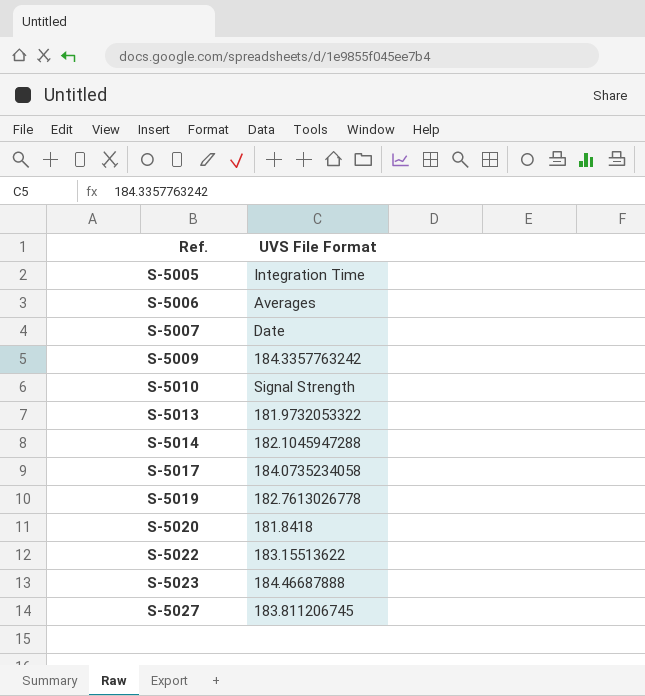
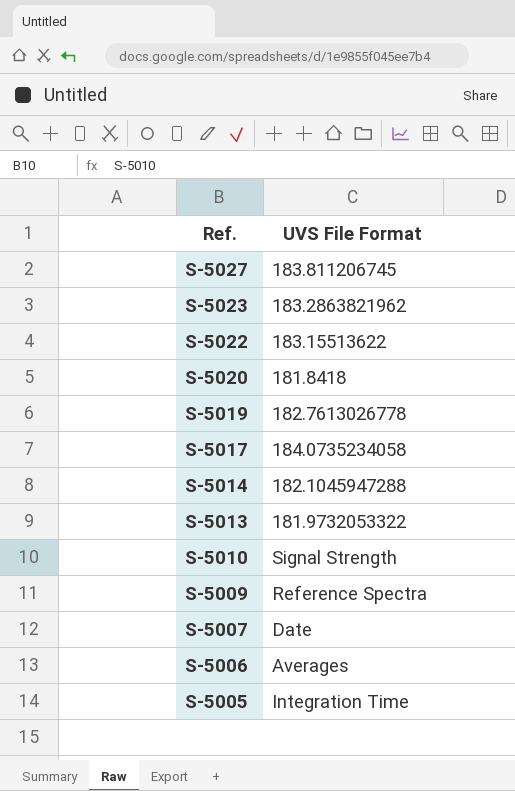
row order: Ref. ascending -> Ref. descending
S-5023 | UVS File Format: 184.46687888 -> 183.2863821962
S-5009 | UVS File Format: 184.3357763242 -> Reference Spectra

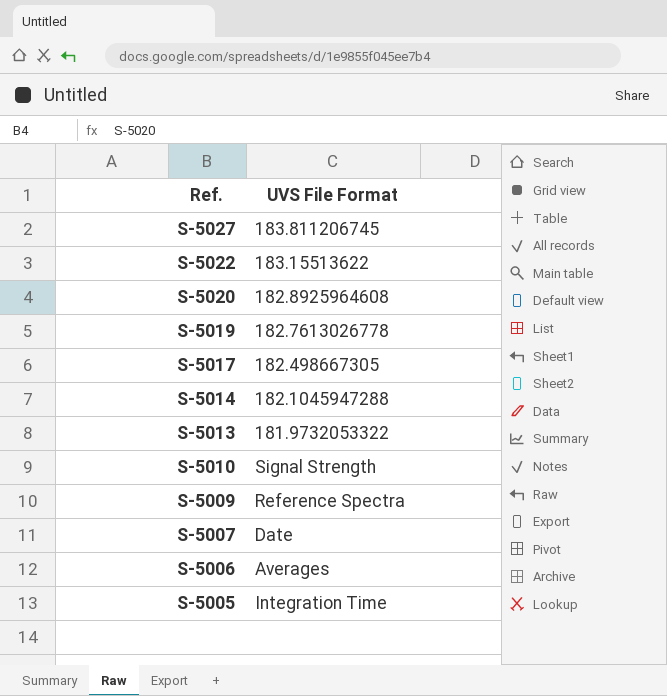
row S-5023: 183.2863821962 -> none
S-5020 | UVS File Format: 181.8418 -> 182.8925964608
S-5017 | UVS File Format: 184.0735234058 -> 182.498667305

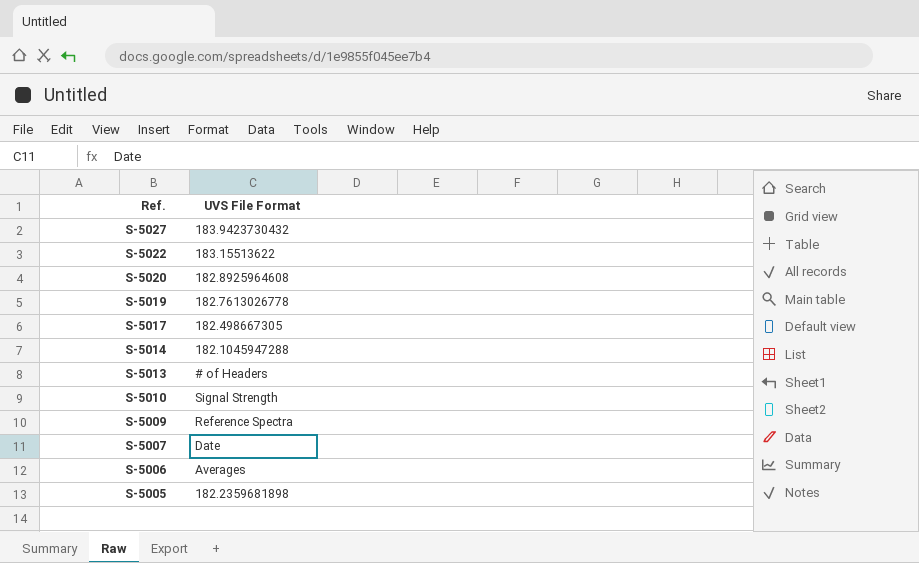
S-5027 | UVS File Format: 183.811206745 -> 183.9423730432
S-5013 | UVS File Format: 181.9732053322 -> # of Headers
S-5005 | UVS File Format: Integration Time -> 182.2359681898

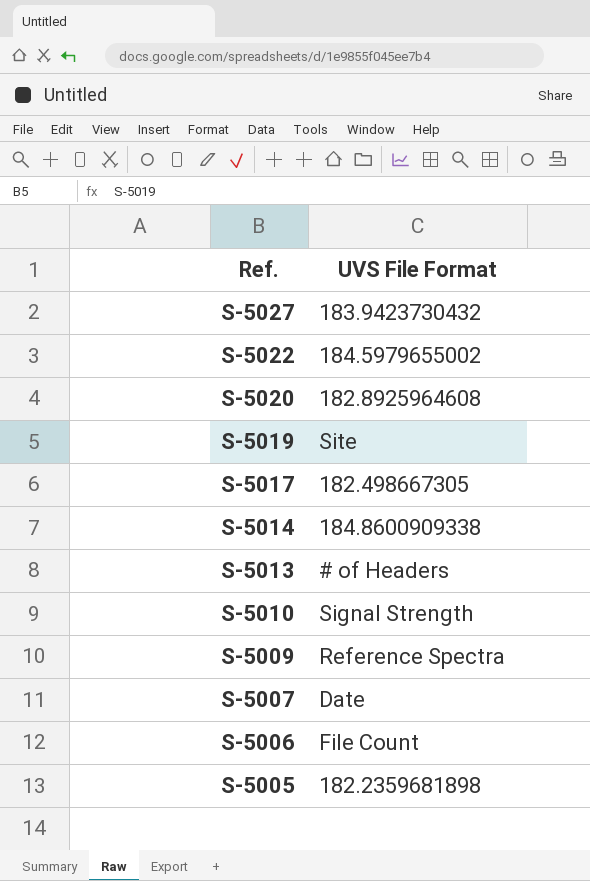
S-5022 | UVS File Format: 183.15513622 -> 184.5979655002
S-5019 | UVS File Format: 182.7613026778 -> Site
S-5014 | UVS File Format: 182.1045947288 -> 184.8600909338
S-5006 | UVS File Format: Averages -> File Count

